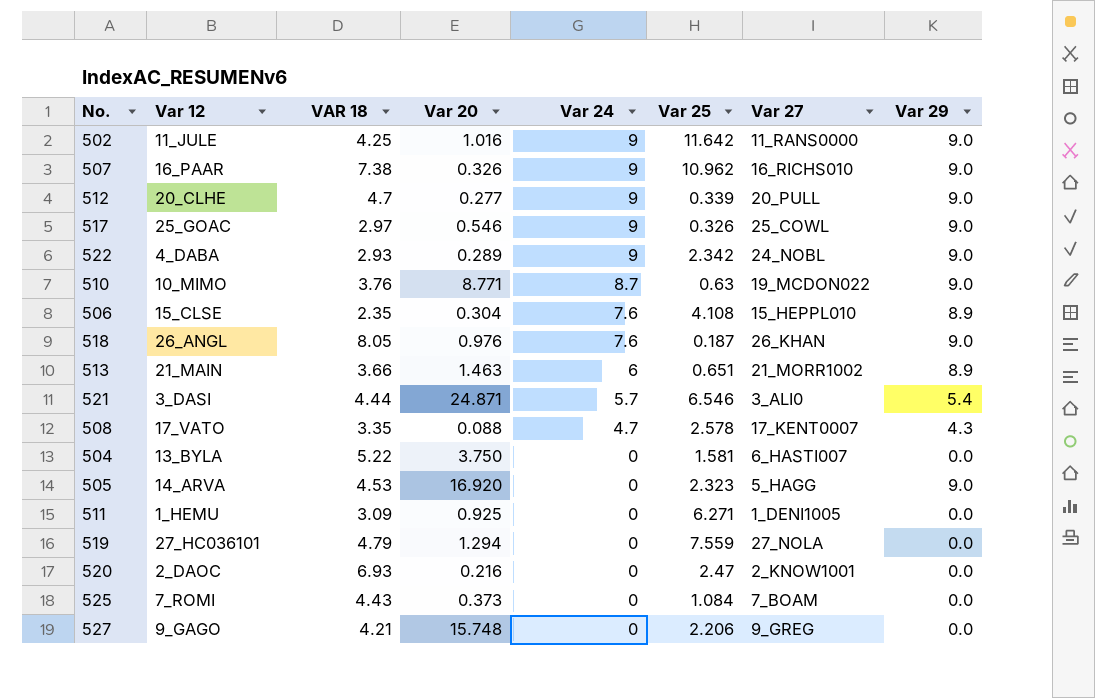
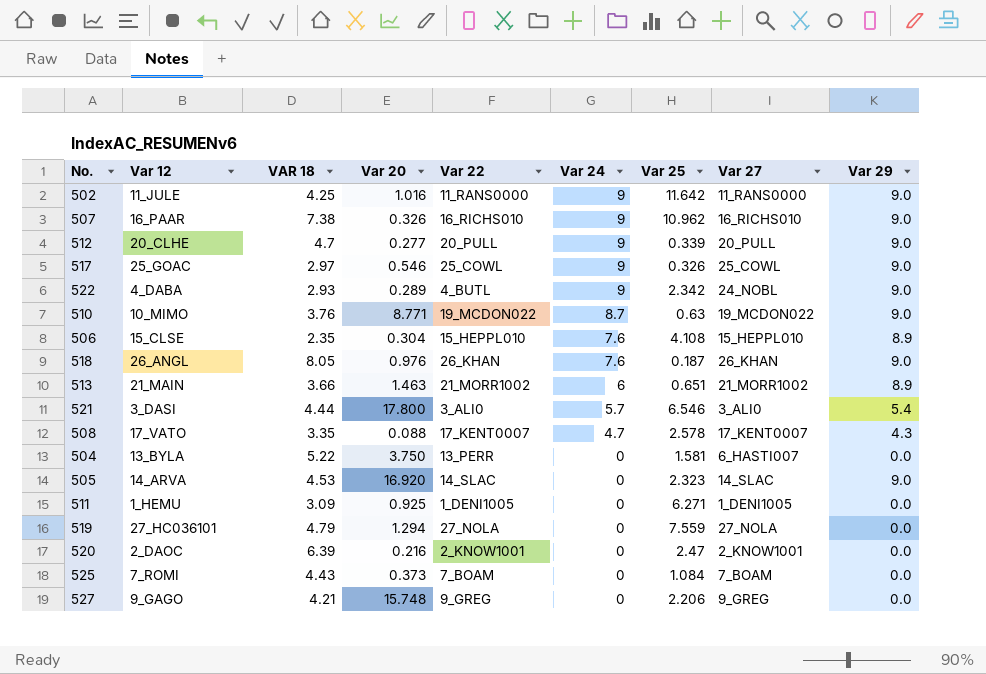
column Var 22 | position: none -> 5
521 | Var 20: 24.871 -> 17.800
505 | Var 27: 5_HAGG -> 14_SLAC
520 | VAR 18: 6.93 -> 6.39

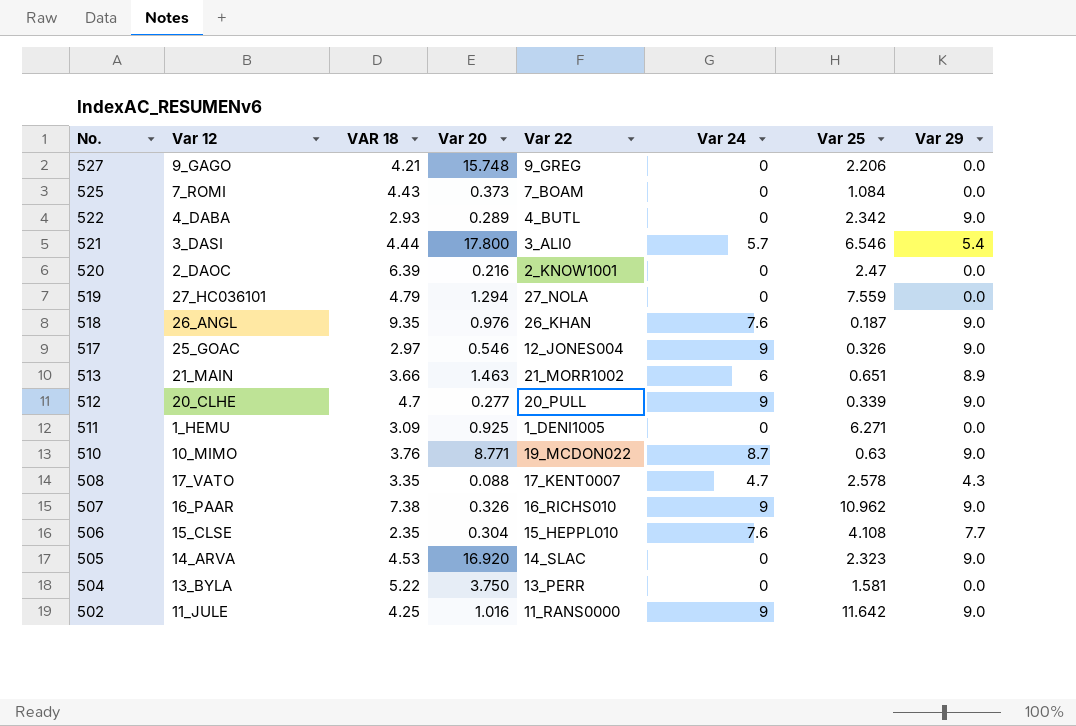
row order: Var 24 descending -> No. descending
column Var 27 | position: 8 -> none
522 | Var 24: 9 -> 0
518 | VAR 18: 8.05 -> 9.35
517 | Var 22: 25_COWL -> 12_JONES004
506 | Var 29: 8.9 -> 7.7

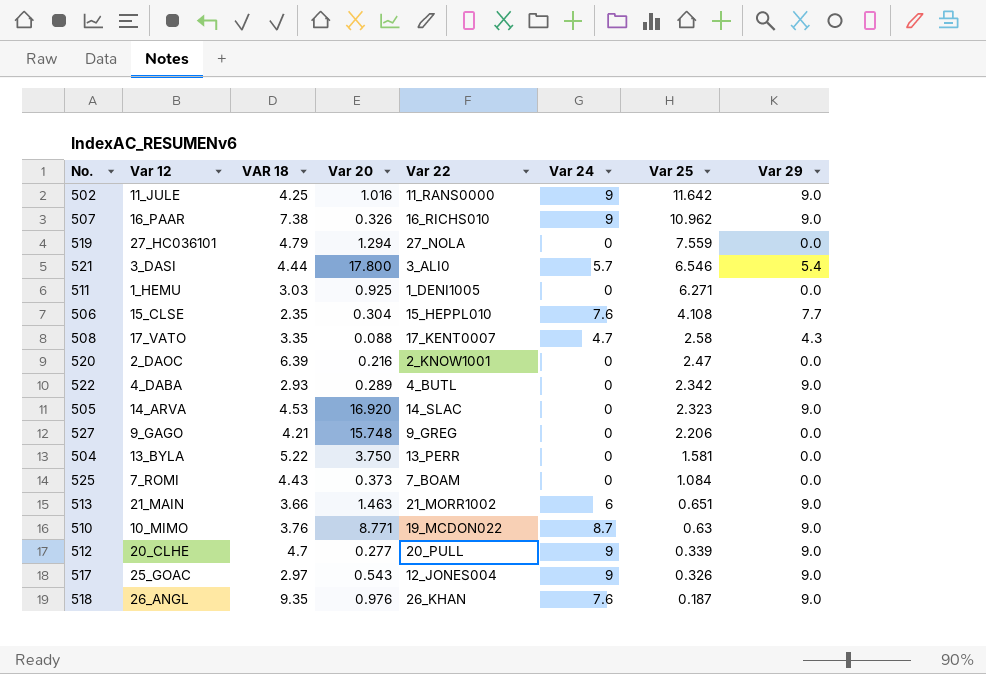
row order: No. descending -> Var 25 descending
511 | VAR 18: 3.09 -> 3.03
508 | Var 25: 2.578 -> 2.58
513 | Var 29: 8.9 -> 9.0
517 | Var 20: 0.546 -> 0.543

